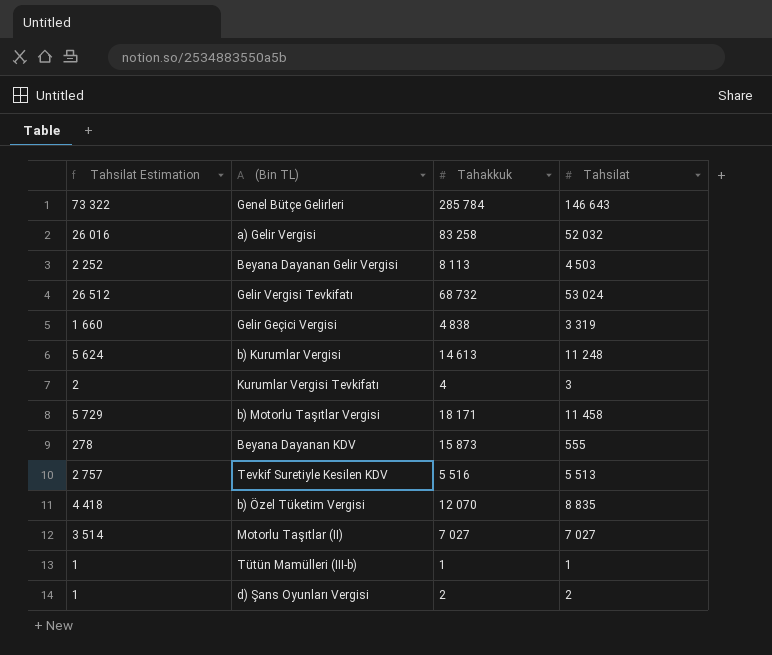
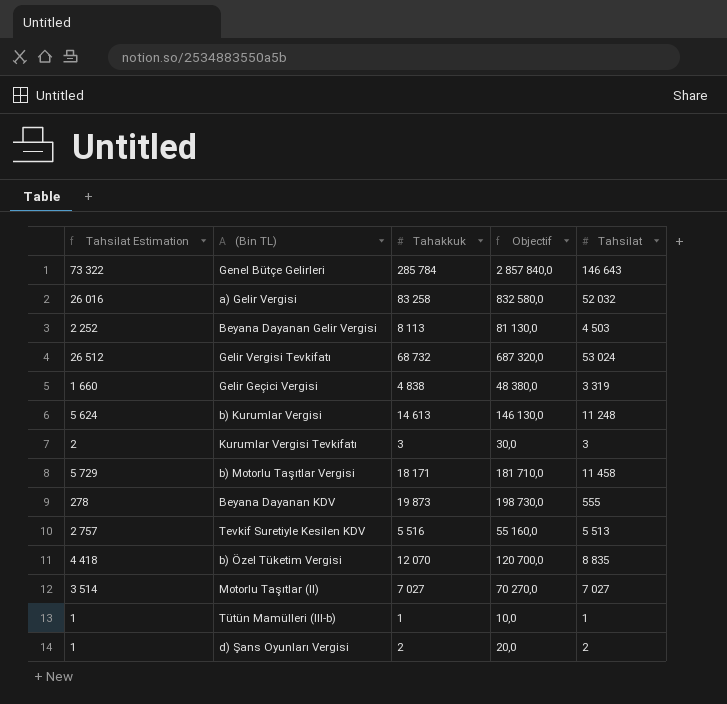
column Objectif | formula: none -> [Tahakkuk] * 10
Kurumlar Vergisi Tevkifatı | Tahakkuk: 4 -> 3
Beyana Dayanan KDV | Tahakkuk: 15 873 -> 19 873

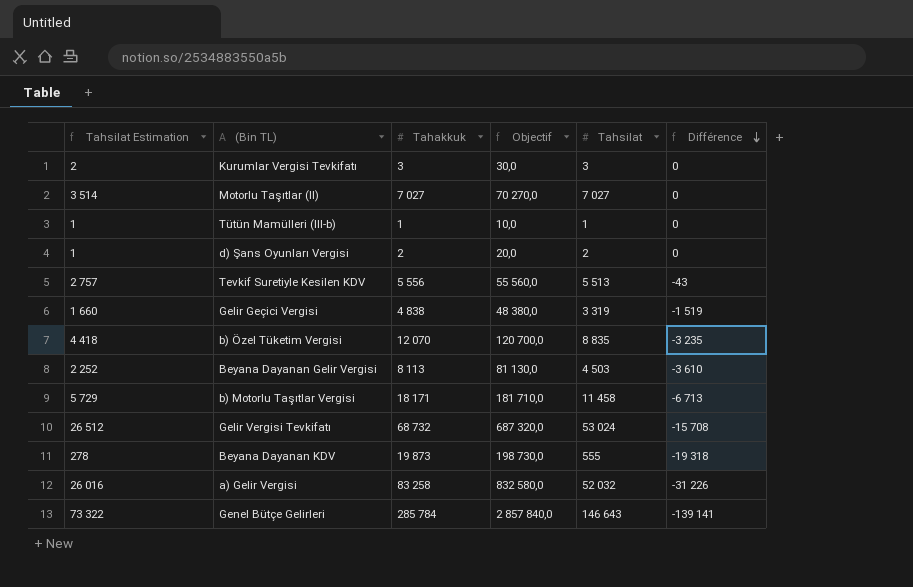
row order: none -> Différence descending
column Différence | formula: none -> [Tahsilat] - [Tahakkuk]
row b) Kurumlar Vergisi: 5 624 | 14 613 | 146 130,0 | 11 248 -> none
Tevkif Suretiyle Kesilen KDV | Tahakkuk: 5 516 -> 5 556
Tevkif Suretiyle Kesilen KDV | Objectif: 55 160,0 -> 55 560,0

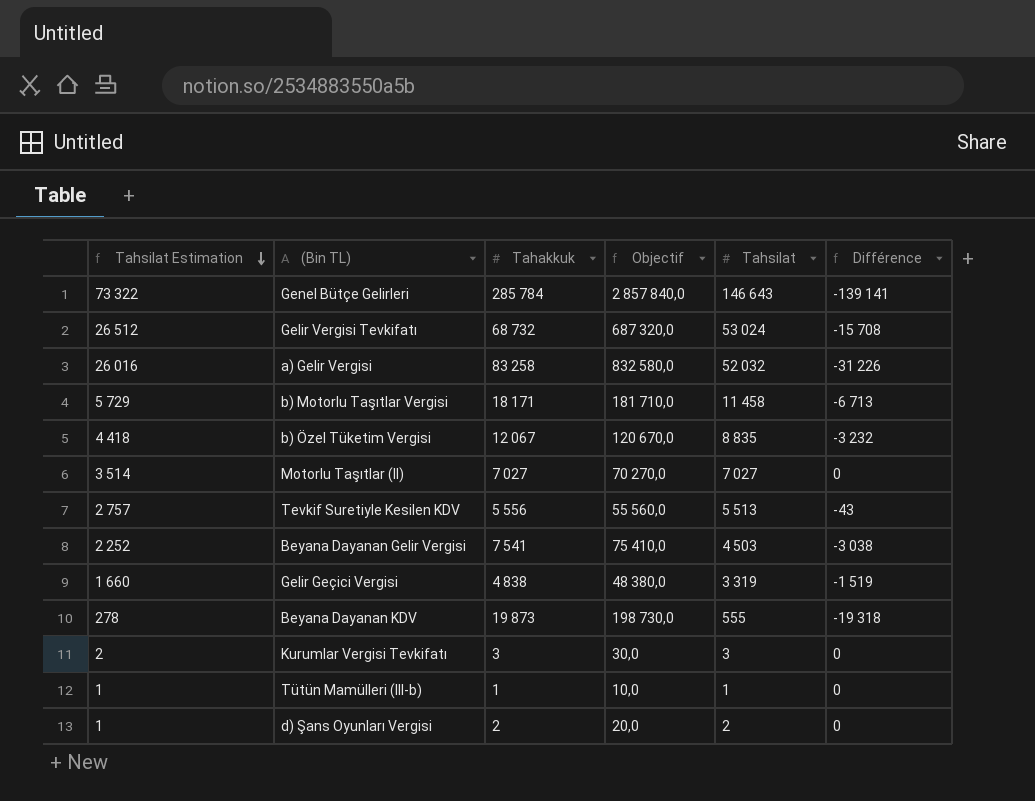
row order: Différence descending -> Tahsilat Estimation descending
b) Özel Tüketim Vergisi | Tahakkuk: 12 070 -> 12 067
b) Özel Tüketim Vergisi | Objectif: 120 700,0 -> 120 670,0
b) Özel Tüketim Vergisi | Différence: -3 235 -> -3 232
Beyana Dayanan Gelir Vergisi | Tahakkuk: 8 113 -> 7 541
Beyana Dayanan Gelir Vergisi | Objectif: 81 130,0 -> 75 410,0
Beyana Dayanan Gelir Vergisi | Différence: -3 610 -> -3 038

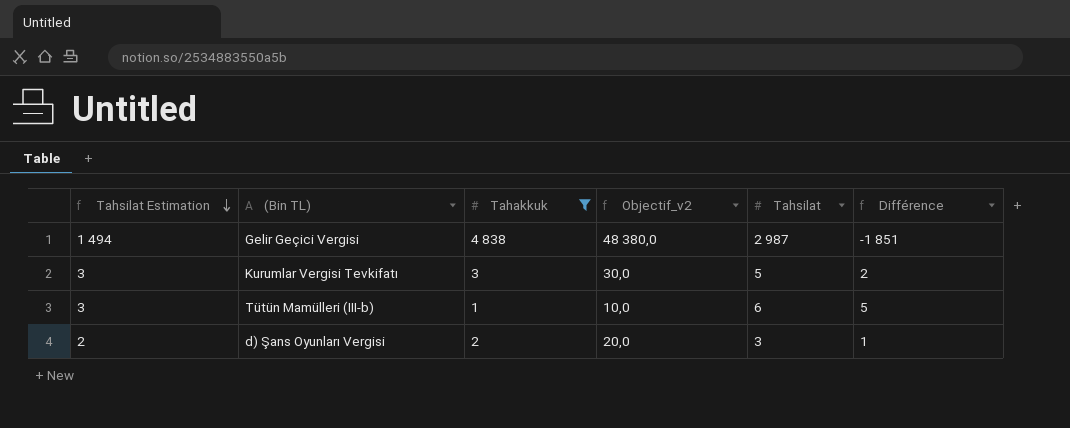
filter: none -> Tahakkuk <= 4 838
column name: Objectif -> Objectif_v2
Gelir Geçici Vergisi | Tahsilat Estimation: 1 660 -> 1 494
Gelir Geçici Vergisi | Tahsilat: 3 319 -> 2 987
Gelir Geçici Vergisi | Différence: -1 519 -> -1 851
Kurumlar Vergisi Tevkifatı | Tahsilat Estimation: 2 -> 3
Kurumlar Vergisi Tevkifatı | Tahsilat: 3 -> 5
Kurumlar Vergisi Tevkifatı | Différence: 0 -> 2
Tütün Mamülleri (III-b) | Tahsilat Estimation: 1 -> 3
Tütün Mamülleri (III-b) | Tahsilat: 1 -> 6
Tütün Mamülleri (III-b) | Différence: 0 -> 5
d) Şans Oyunları Vergisi | Tahsilat Estimation: 1 -> 2
d) Şans Oyunları Vergisi | Tahsilat: 2 -> 3
d) Şans Oyunları Vergisi | Différence: 0 -> 1

